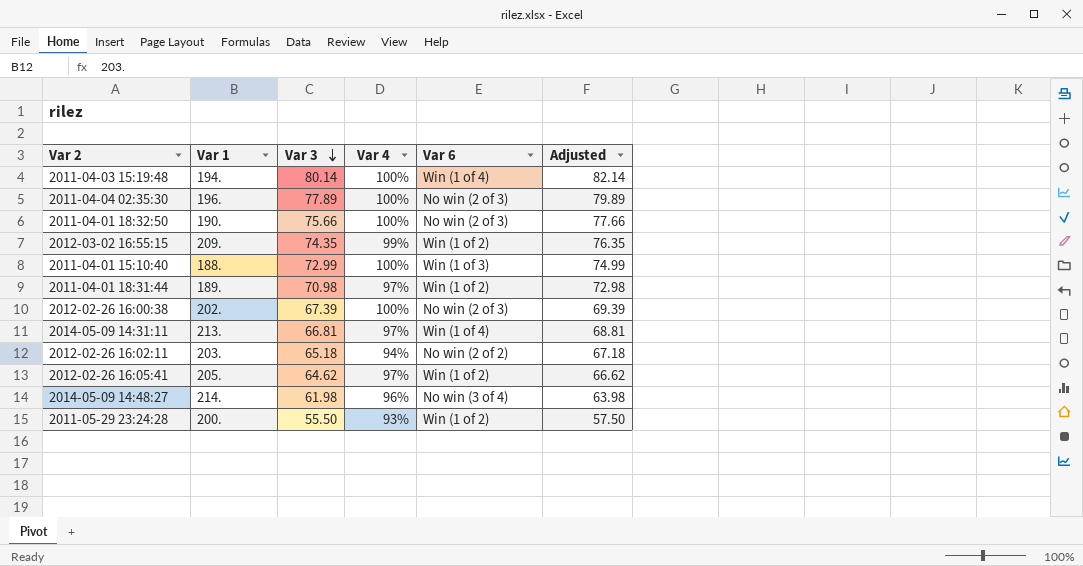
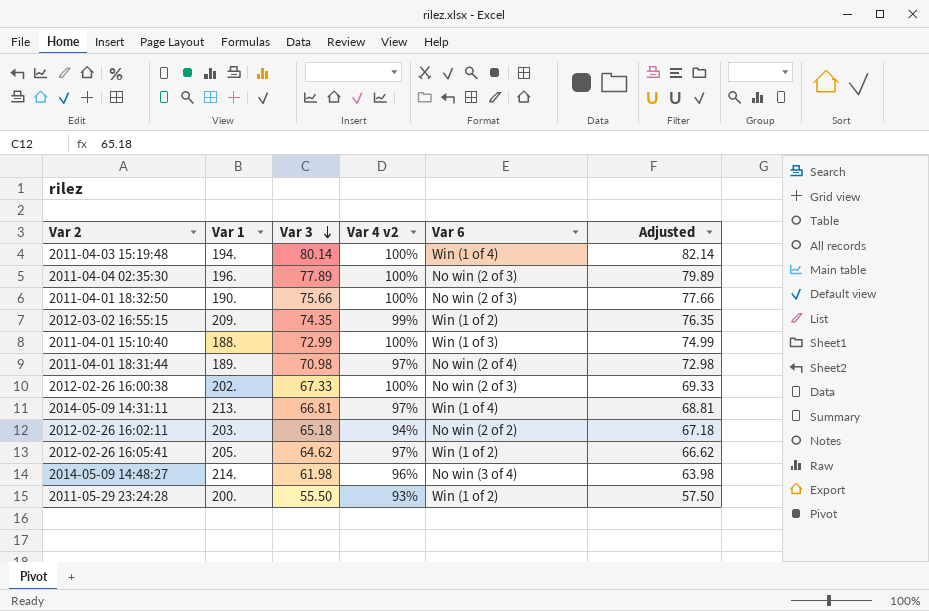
column name: Var 4 -> Var 4 v2
2011-04-01 18:31:44 | Var 6: Win (1 of 2) -> No win (2 of 4)
2012-02-26 16:00:38 | Var 3: 67.39 -> 67.33
2012-02-26 16:00:38 | Adjusted: 69.39 -> 69.33

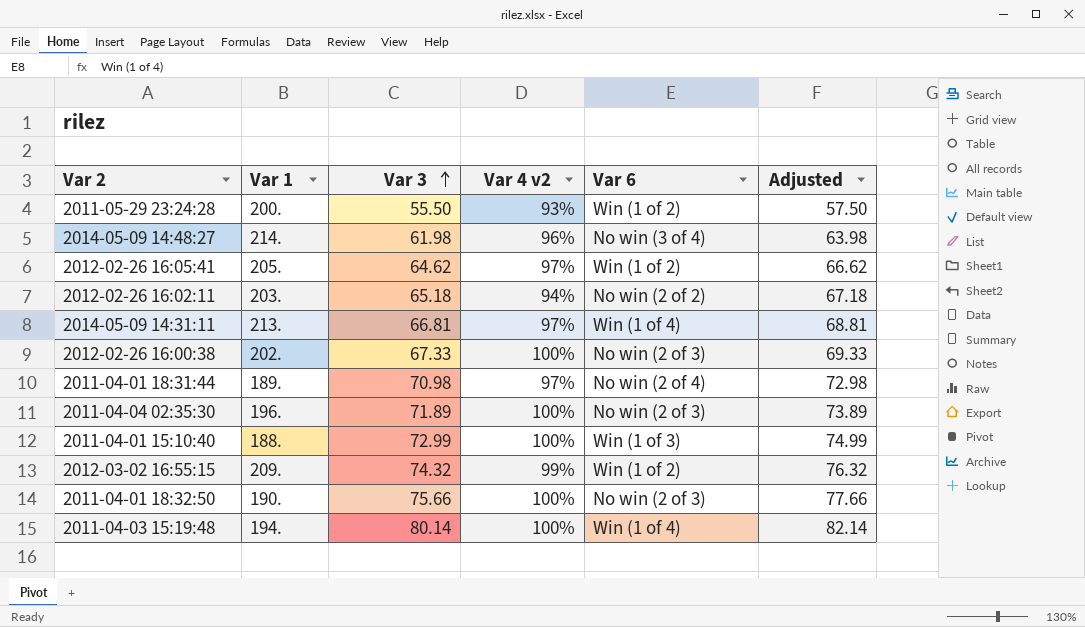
row order: Var 3 descending -> Var 3 ascending
2011-04-04 02:35:30 | Var 3: 77.89 -> 71.89
2011-04-04 02:35:30 | Adjusted: 79.89 -> 73.89
2012-03-02 16:55:15 | Var 3: 74.35 -> 74.32
2012-03-02 16:55:15 | Adjusted: 76.35 -> 76.32

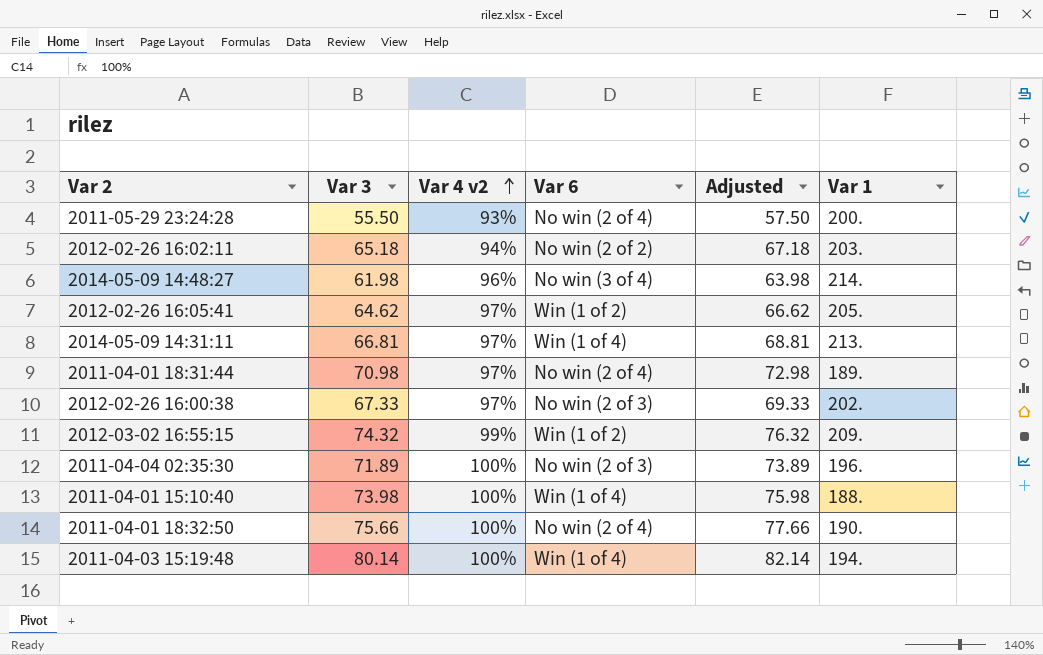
row order: Var 3 ascending -> Var 4 v2 ascending
column Var 1 | position: 2 -> 6
2011-05-29 23:24:28 | Var 6: Win (1 of 2) -> No win (2 of 4)
2012-02-26 16:00:38 | Var 4 v2: 100% -> 97%
2011-04-01 15:10:40 | Var 3: 72.99 -> 73.98
2011-04-01 15:10:40 | Var 6: Win (1 of 3) -> Win (1 of 4)
2011-04-01 15:10:40 | Adjusted: 74.99 -> 75.98
2011-04-01 18:32:50 | Var 6: No win (2 of 3) -> No win (2 of 4)

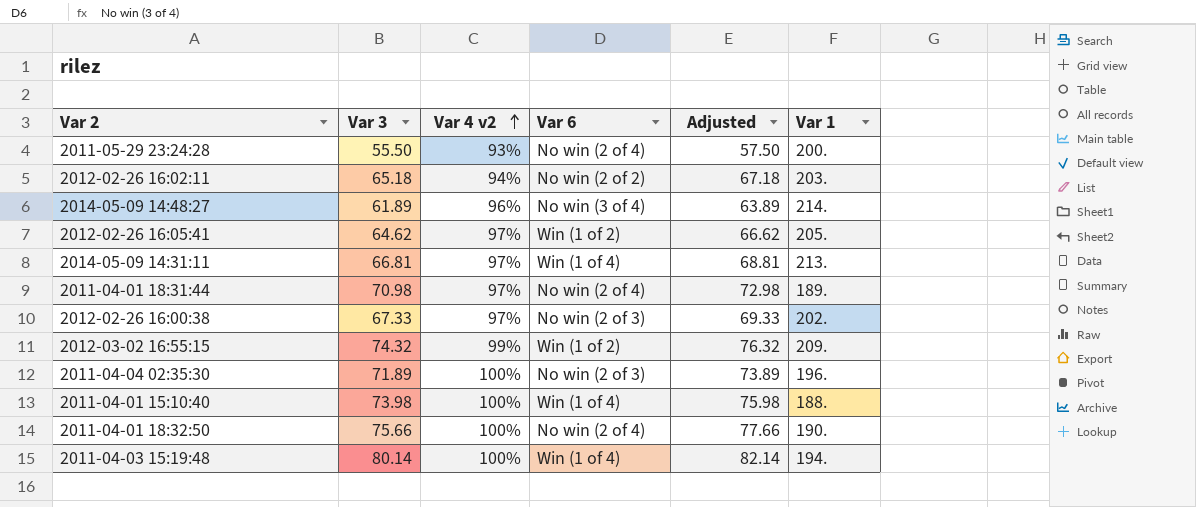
2014-05-09 14:48:27 | Var 3: 61.98 -> 61.89
2014-05-09 14:48:27 | Adjusted: 63.98 -> 63.89

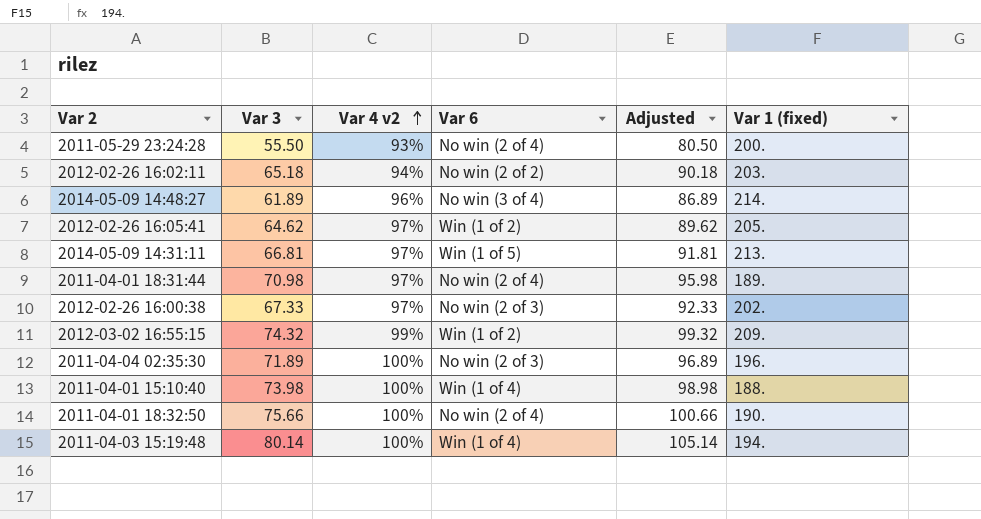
column Adjusted | formula: [Var 3] + 2 -> [Var 3] + 25
column name: Var 1 -> Var 1 (fixed)
2014-05-09 14:31:11 | Var 6: Win (1 of 4) -> Win (1 of 5)

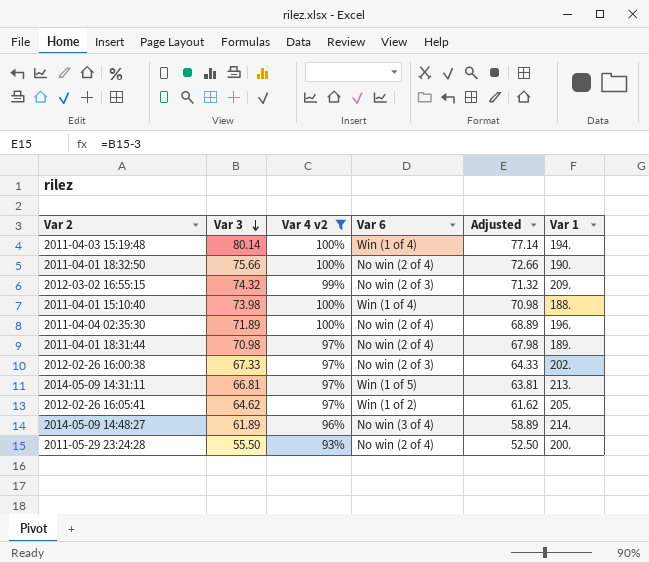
filter: none -> Var 4 v2 != 94%
row order: Var 4 v2 ascending -> Var 3 descending
column Adjusted | formula: [Var 3] + 25 -> [Var 3] - 3
column name: Var 1 (fixed) -> Var 1
2012-03-02 16:55:15 | Var 6: Win (1 of 2) -> No win (2 of 3)
2011-04-04 02:35:30 | Var 6: No win (2 of 3) -> No win (2 of 4)

